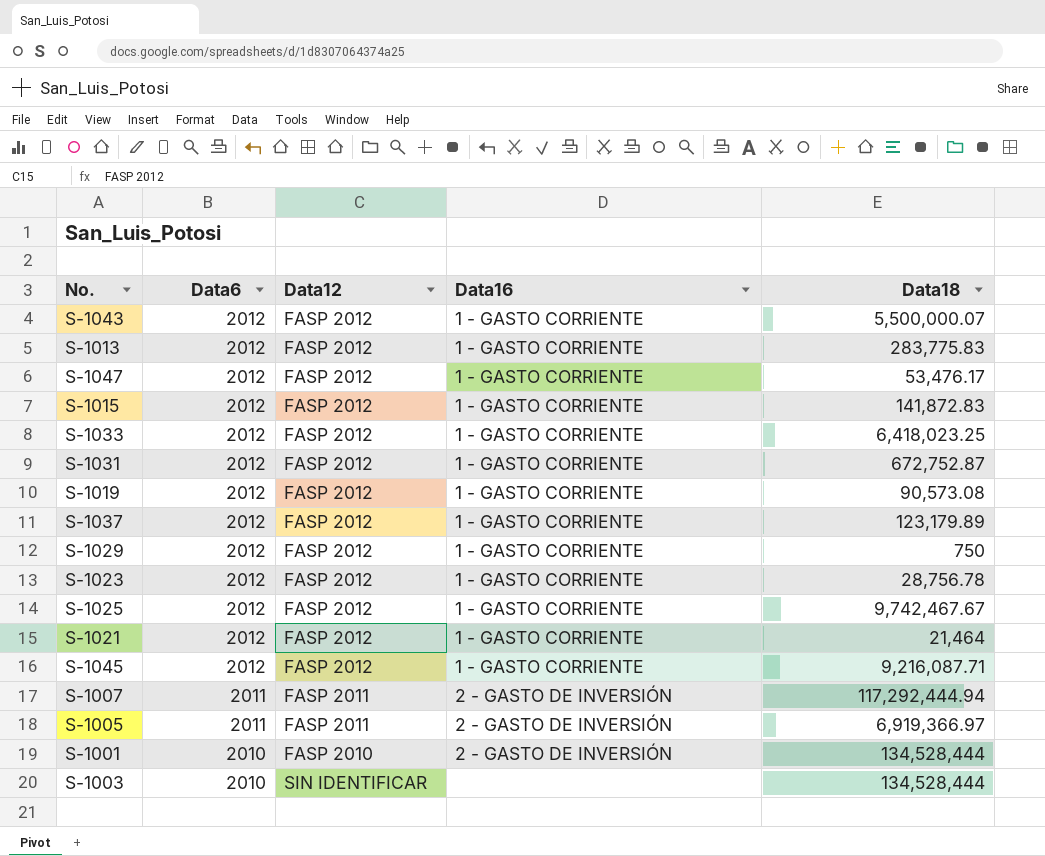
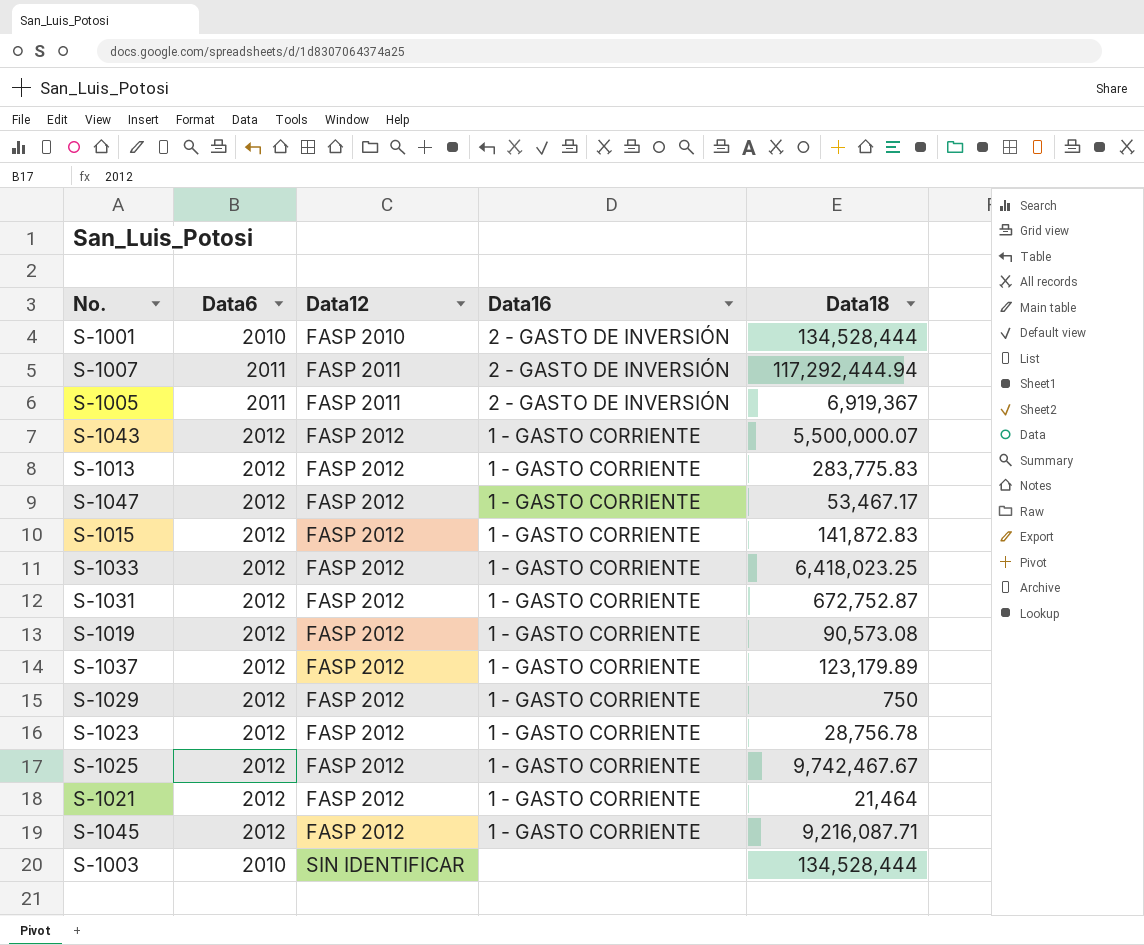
row order: Data6 descending -> Data12 ascending
S-1005 | Data18: 6,919,366.97 -> 6,919,367
S-1047 | Data18: 53,476.17 -> 53,467.17

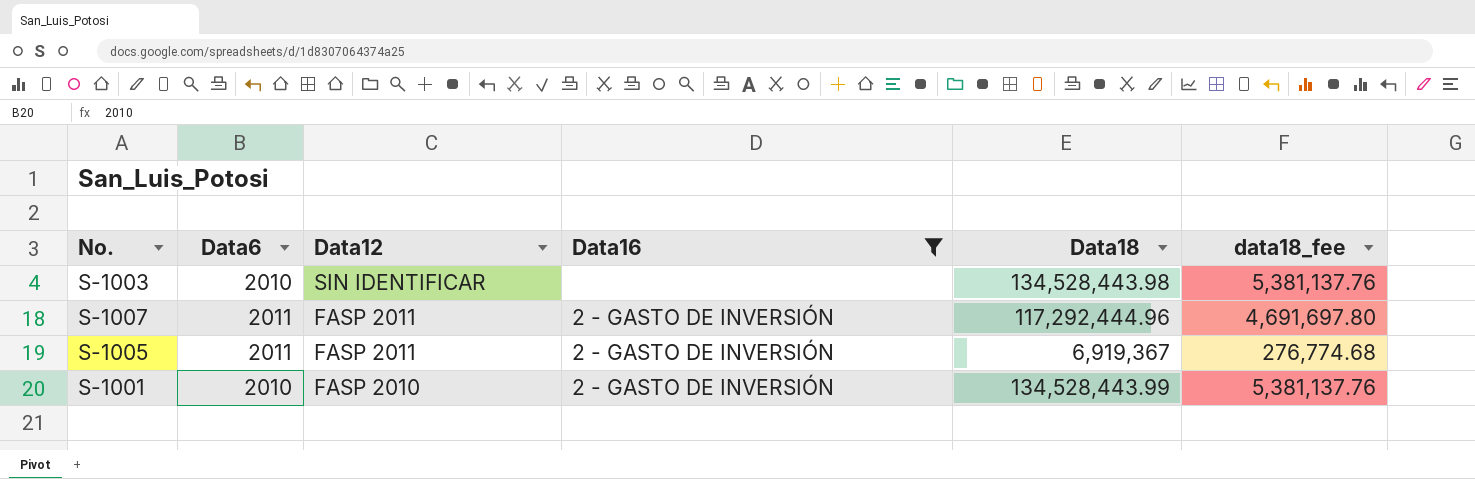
filter: none -> Data16 != 1 - GASTO CORRIENTE
row order: Data12 ascending -> Data12 descending
column data18_fee | formula: none -> [Data18] * 0.04
S-1003 | Data18: 134,528,444 -> 134,528,443.98
S-1007 | Data18: 117,292,444.94 -> 117,292,444.96
S-1001 | Data18: 134,528,444 -> 134,528,443.99

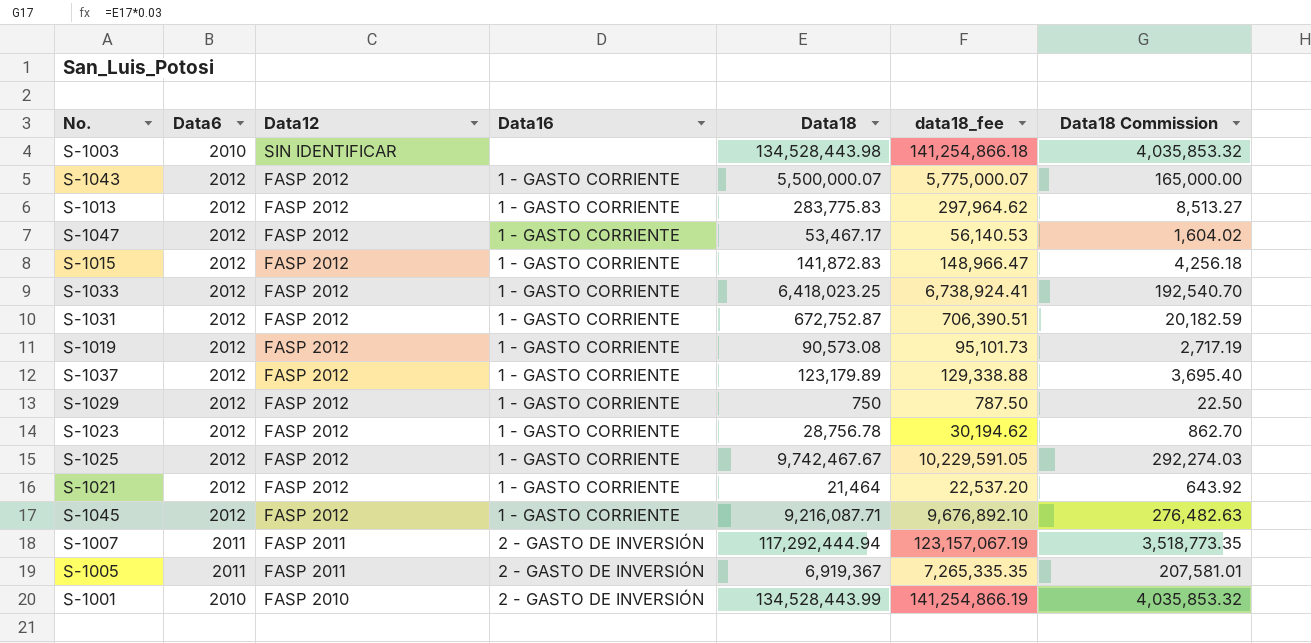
filter: Data16 != 1 - GASTO CORRIENTE -> none
column data18_fee | formula: [Data18] * 0.04 -> [Data18] * 1.05
column Data18 Commission | formula: none -> [Data18] * 0.03
S-1007 | Data18: 117,292,444.96 -> 117,292,444.94

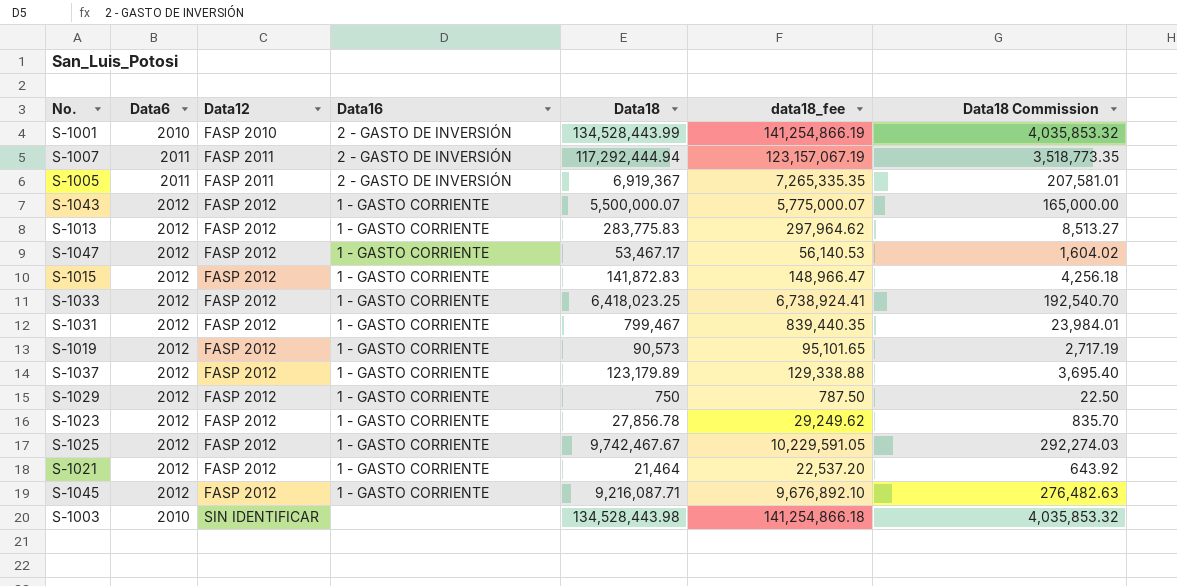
row order: Data12 descending -> Data12 ascending
S-1031 | Data18: 672,752.87 -> 799,467
S-1031 | data18_fee: 706,390.51 -> 839,440.35
S-1031 | Data18 Commission: 20,182.59 -> 23,984.01
S-1019 | Data18: 90,573.08 -> 90,573
S-1019 | data18_fee: 95,101.73 -> 95,101.65
S-1023 | Data18: 28,756.78 -> 27,856.78
S-1023 | data18_fee: 30,194.62 -> 29,249.62
S-1023 | Data18 Commission: 862.70 -> 835.70

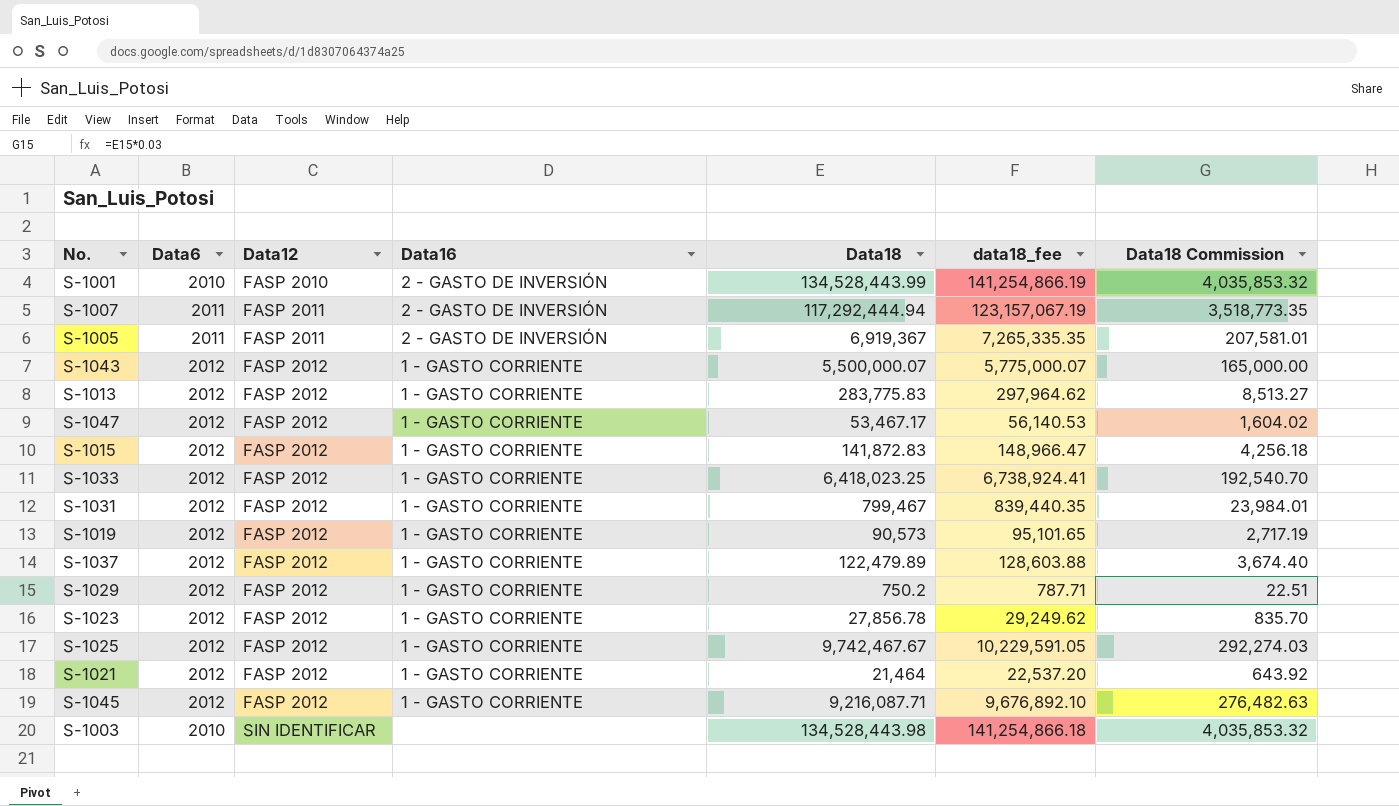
S-1037 | Data18: 123,179.89 -> 122,479.89
S-1037 | data18_fee: 129,338.88 -> 128,603.88
S-1037 | Data18 Commission: 3,695.40 -> 3,674.40
S-1029 | Data18: 750 -> 750.2
S-1029 | data18_fee: 787.50 -> 787.71
S-1029 | Data18 Commission: 22.50 -> 22.51

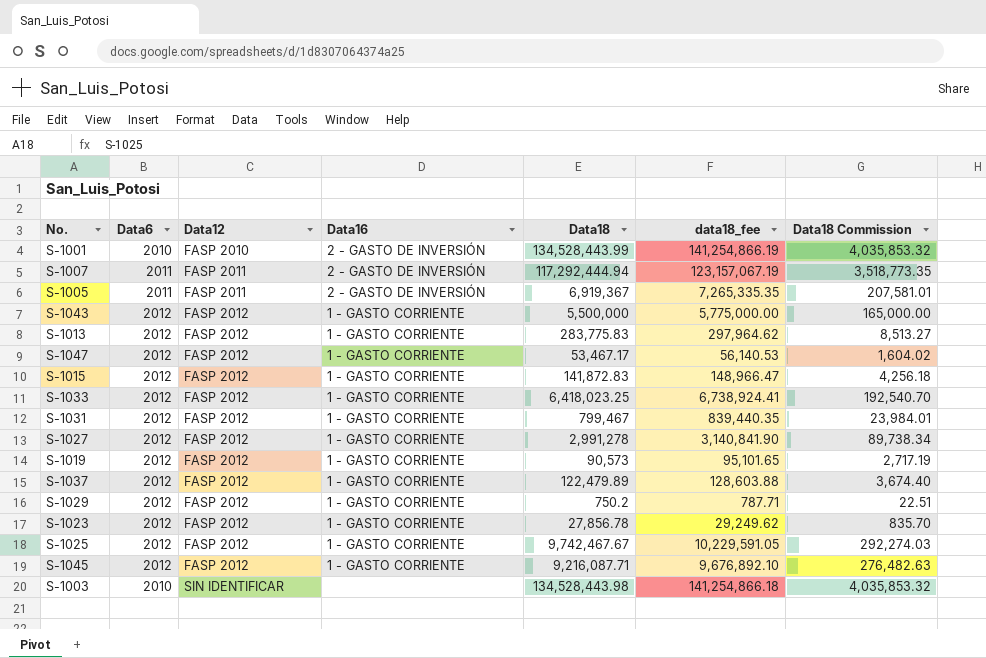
row S-1021: 2012 | FASP 2012 | 1 - GASTO CORRIENTE | 21,464 | 22,537.20 | 643.92 -> none
S-1043 | Data18: 5,500,000.07 -> 5,500,000
S-1043 | data18_fee: 5,775,000.07 -> 5,775,000.00
row S-1027: none -> 2012 | FASP 2012 | 1 - GASTO CORRIENTE | 2,991,278 | 3,140,841.90 | 89,738.34

